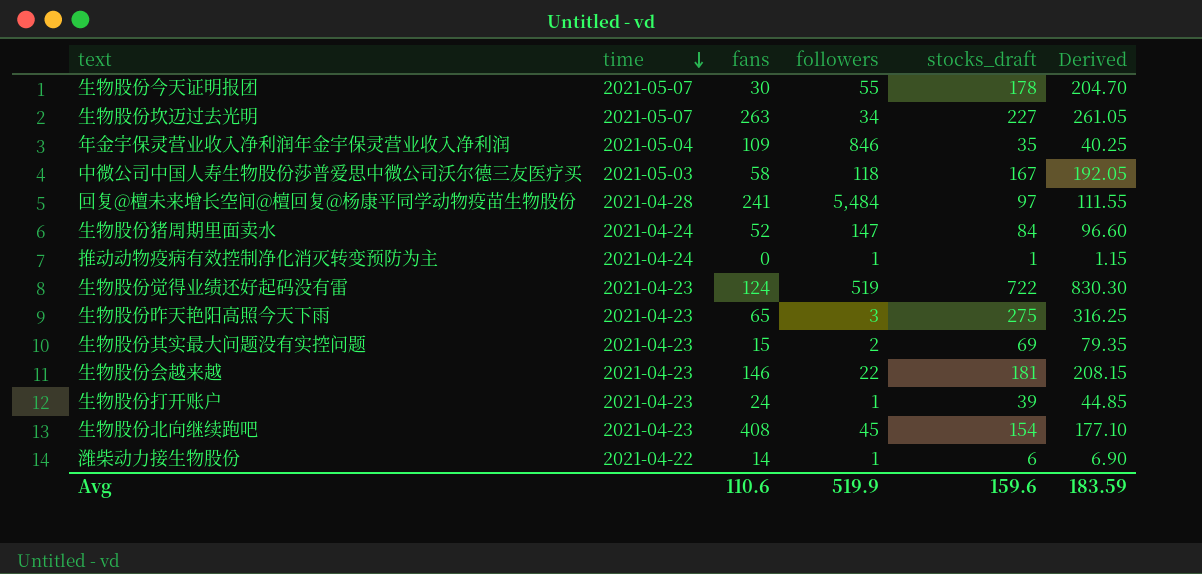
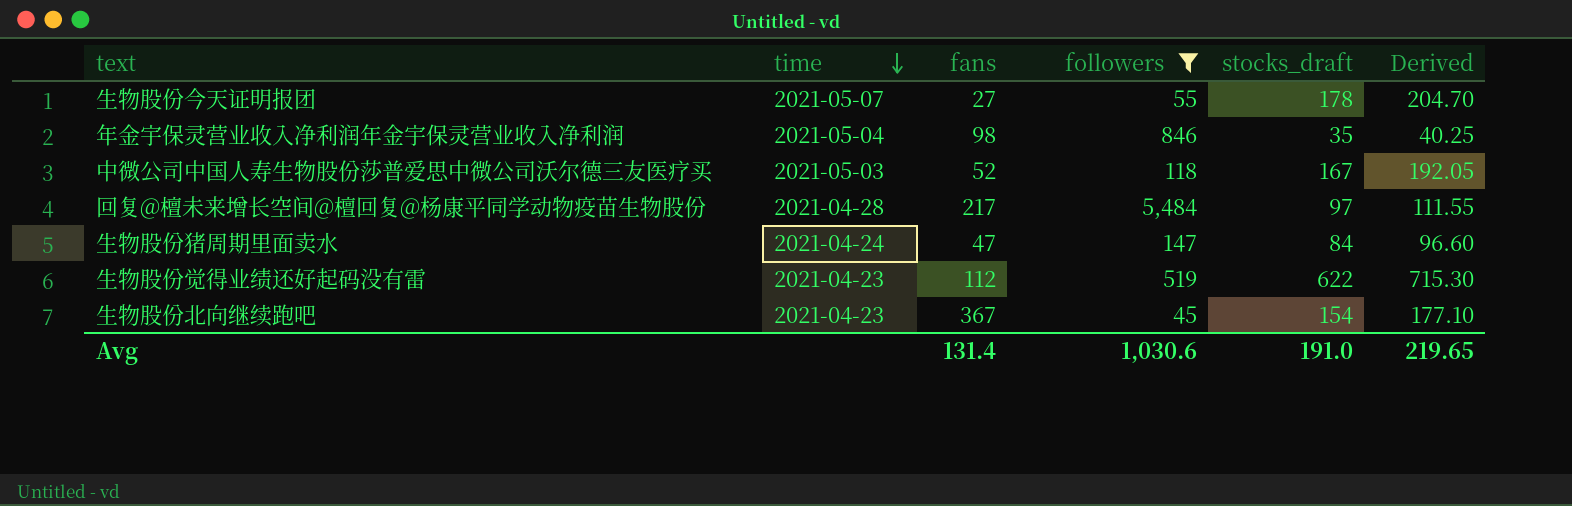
filter: none -> followers >= 45
生物股份今天证明报团 | fans: 30 -> 27
年金宇保灵营业收入净利润年金宇保灵营业收入净利润 | fans: 109 -> 98
中微公司中国人寿生物股份莎普爱思中微公司沃尔德三友医疗买 | fans: 58 -> 52
回复@檀未来增长空间@檀回复@杨康平同学动物疫苗生物股份 | fans: 241 -> 217
生物股份猪周期里面卖水 | fans: 52 -> 47
生物股份觉得业绩还好起码没有雷 | fans: 124 -> 112
生物股份觉得业绩还好起码没有雷 | stocks_draft: 722 -> 622
生物股份觉得业绩还好起码没有雷 | Derived: 830.30 -> 715.30
生物股份北向继续跑吧 | fans: 408 -> 367
Avg | fans: 110.6 -> 131.4
Avg | followers: 519.9 -> 1,030.6
Avg | stocks_draft: 159.6 -> 191.0
Avg | Derived: 183.59 -> 219.65

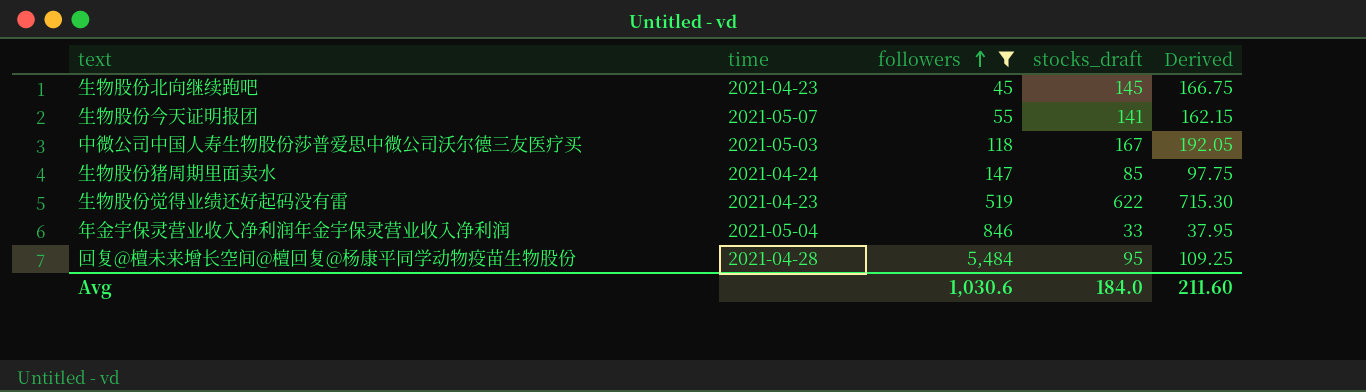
row order: time descending -> followers ascending
column fans | position: 3 -> none
生物股份北向继续跑吧 | stocks_draft: 154 -> 145
生物股份北向继续跑吧 | Derived: 177.10 -> 166.75
生物股份今天证明报团 | stocks_draft: 178 -> 141
生物股份今天证明报团 | Derived: 204.70 -> 162.15
生物股份猪周期里面卖水 | stocks_draft: 84 -> 85
生物股份猪周期里面卖水 | Derived: 96.60 -> 97.75
年金宇保灵营业收入净利润年金宇保灵营业收入净利润 | stocks_draft: 35 -> 33
年金宇保灵营业收入净利润年金宇保灵营业收入净利润 | Derived: 40.25 -> 37.95
回复@檀未来增长空间@檀回复@杨康平同学动物疫苗生物股份 | stocks_draft: 97 -> 95
回复@檀未来增长空间@檀回复@杨康平同学动物疫苗生物股份 | Derived: 111.55 -> 109.25
Avg | stocks_draft: 191.0 -> 184.0
Avg | Derived: 219.65 -> 211.60

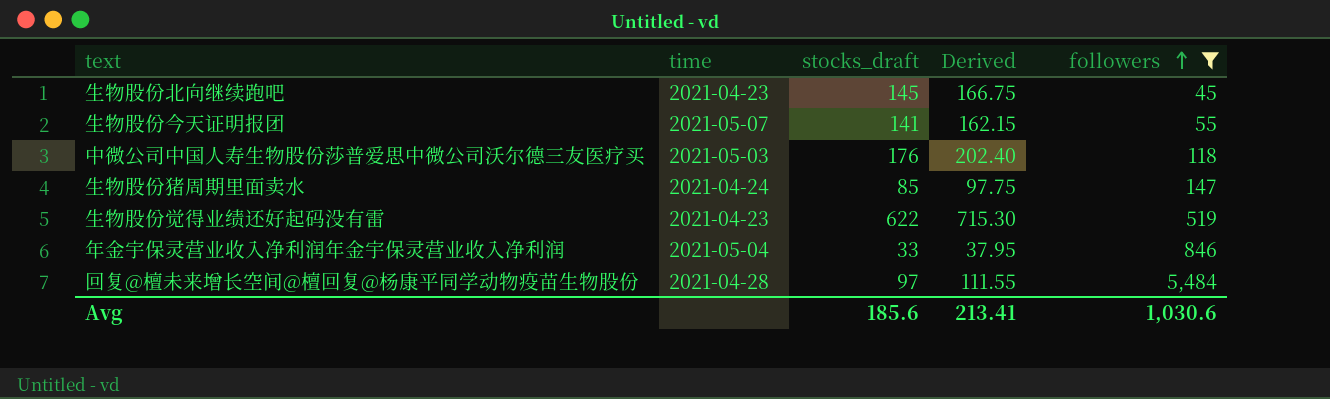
column followers | position: 3 -> 5
中微公司中国人寿生物股份莎普爱思中微公司沃尔德三友医疗买 | stocks_draft: 167 -> 176
中微公司中国人寿生物股份莎普爱思中微公司沃尔德三友医疗买 | Derived: 192.05 -> 202.40
回复@檀未来增长空间@檀回复@杨康平同学动物疫苗生物股份 | stocks_draft: 95 -> 97
回复@檀未来增长空间@檀回复@杨康平同学动物疫苗生物股份 | Derived: 109.25 -> 111.55
Avg | stocks_draft: 184.0 -> 185.6
Avg | Derived: 211.60 -> 213.41

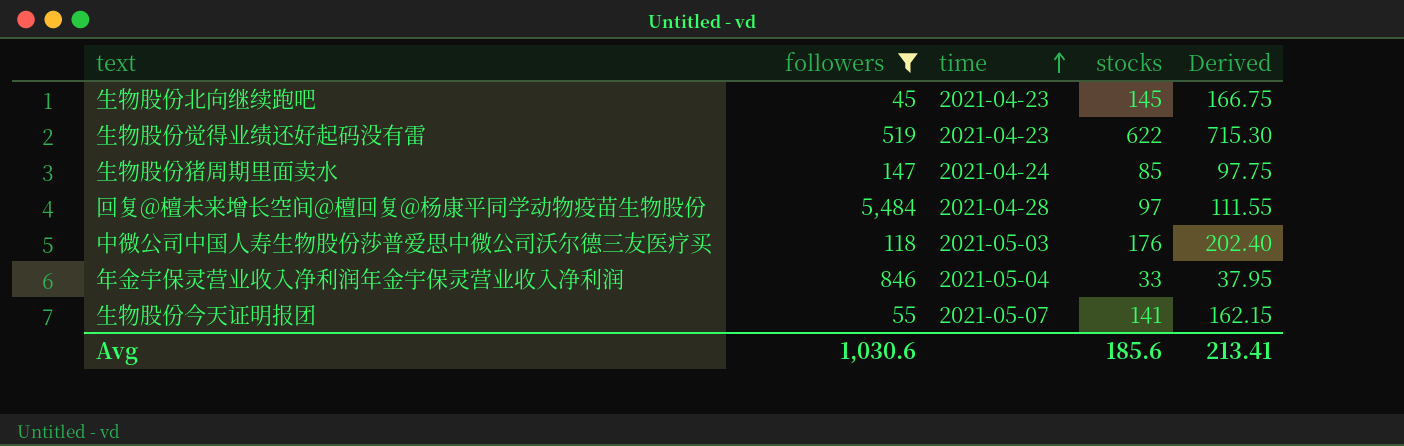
row order: followers ascending -> time ascending
column followers | position: 5 -> 2
column name: stocks_draft -> stocks

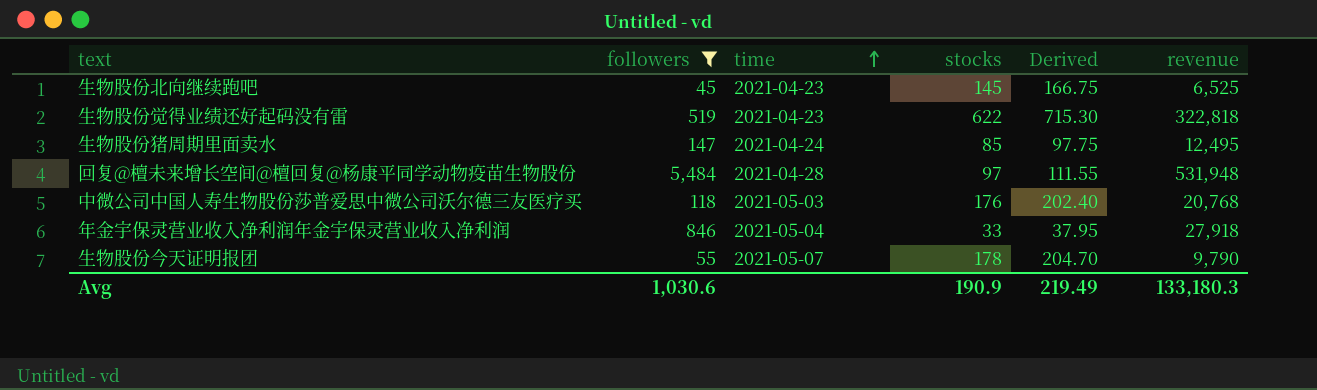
column revenue | formula: none -> [followers] * [stocks]
生物股份今天证明报团 | stocks: 141 -> 178
生物股份今天证明报团 | Derived: 162.15 -> 204.70
Avg | stocks: 185.6 -> 190.9
Avg | Derived: 213.41 -> 219.49

